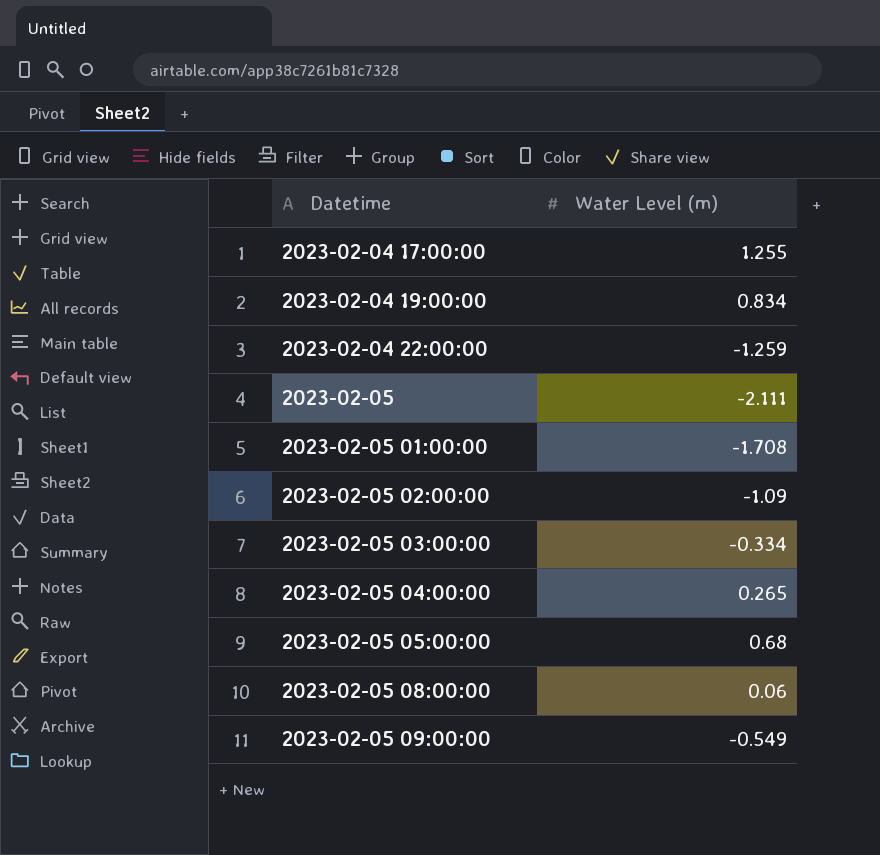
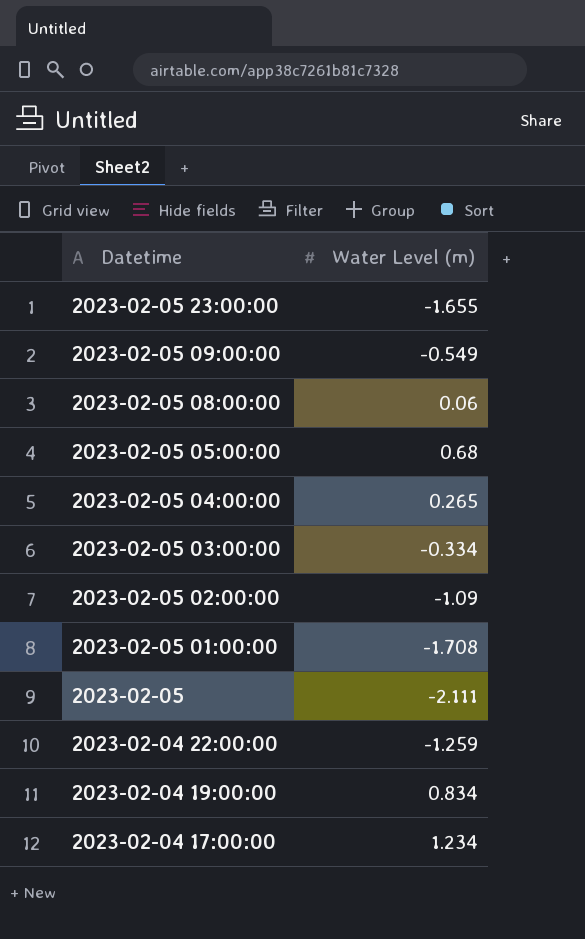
row order: Datetime ascending -> Datetime descending
row 2023-02-05 23:00:00: none -> -1.655
2023-02-04 17:00:00 | Water Level (m): 1.255 -> 1.234

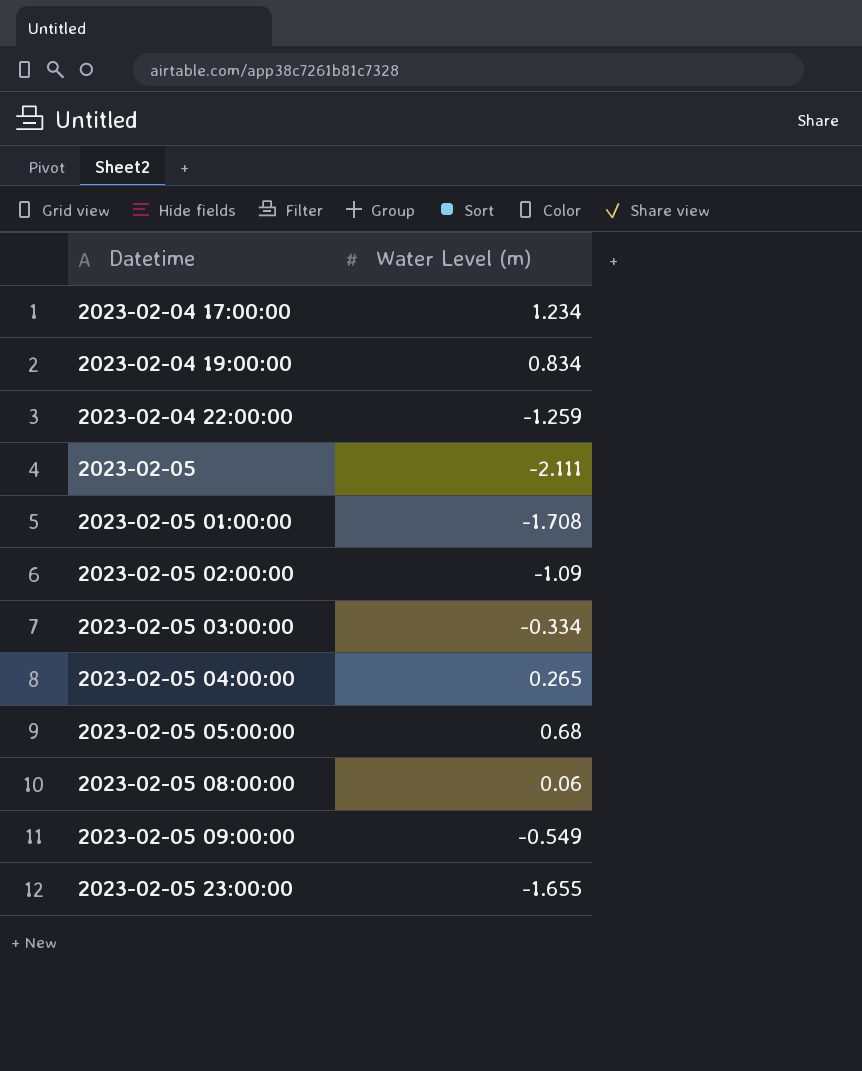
row order: Datetime descending -> Datetime ascending

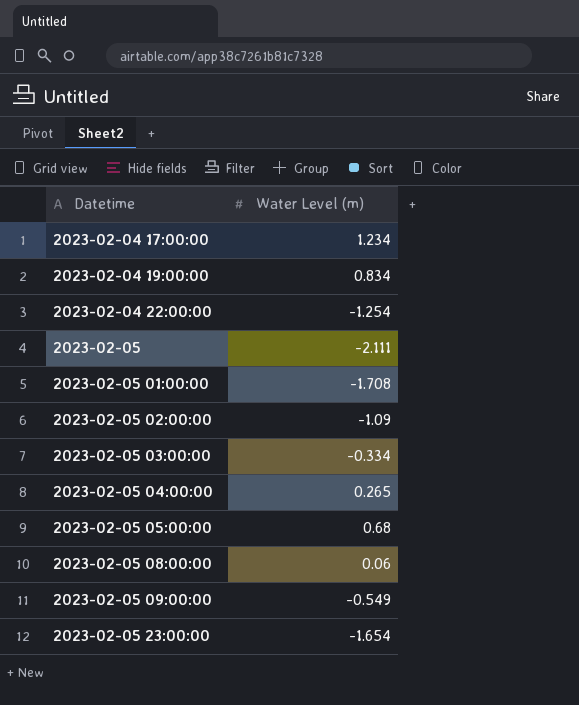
2023-02-04 22:00:00 | Water Level (m): -1.259 -> -1.254
2023-02-05 23:00:00 | Water Level (m): -1.655 -> -1.654

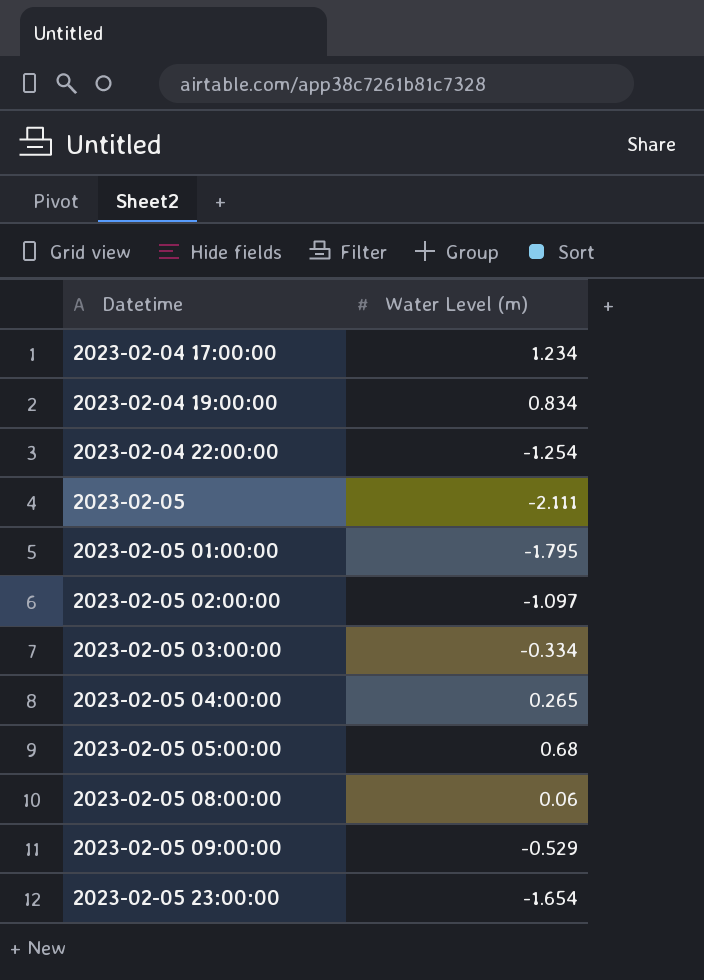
2023-02-05 01:00:00 | Water Level (m): -1.708 -> -1.795
2023-02-05 02:00:00 | Water Level (m): -1.09 -> -1.097
2023-02-05 09:00:00 | Water Level (m): -0.549 -> -0.529

